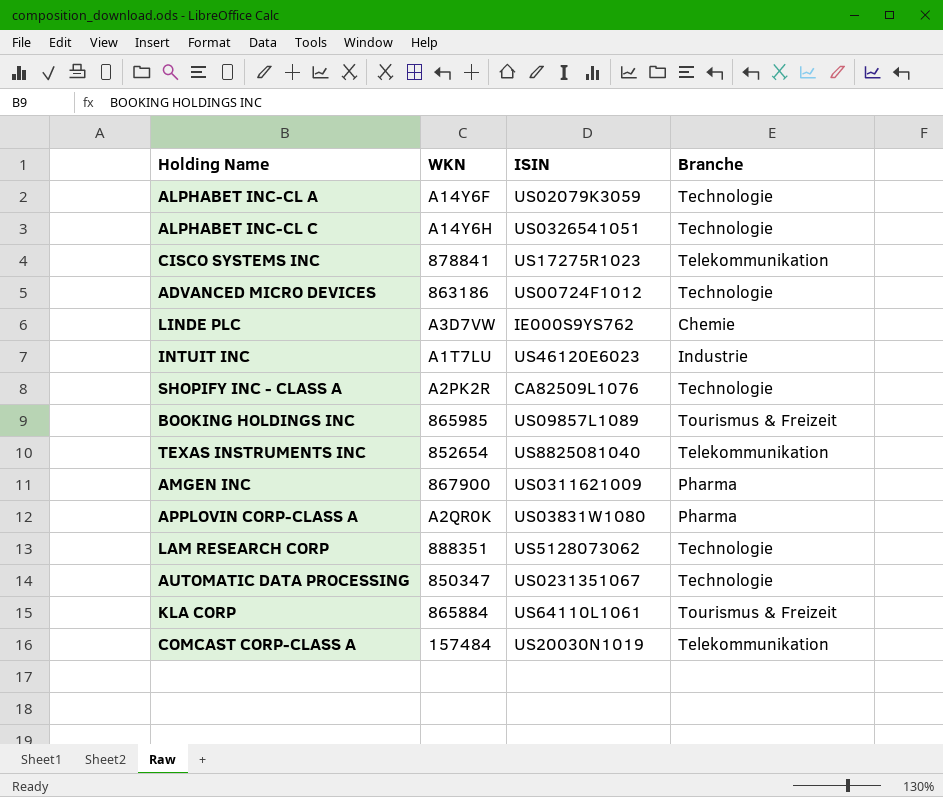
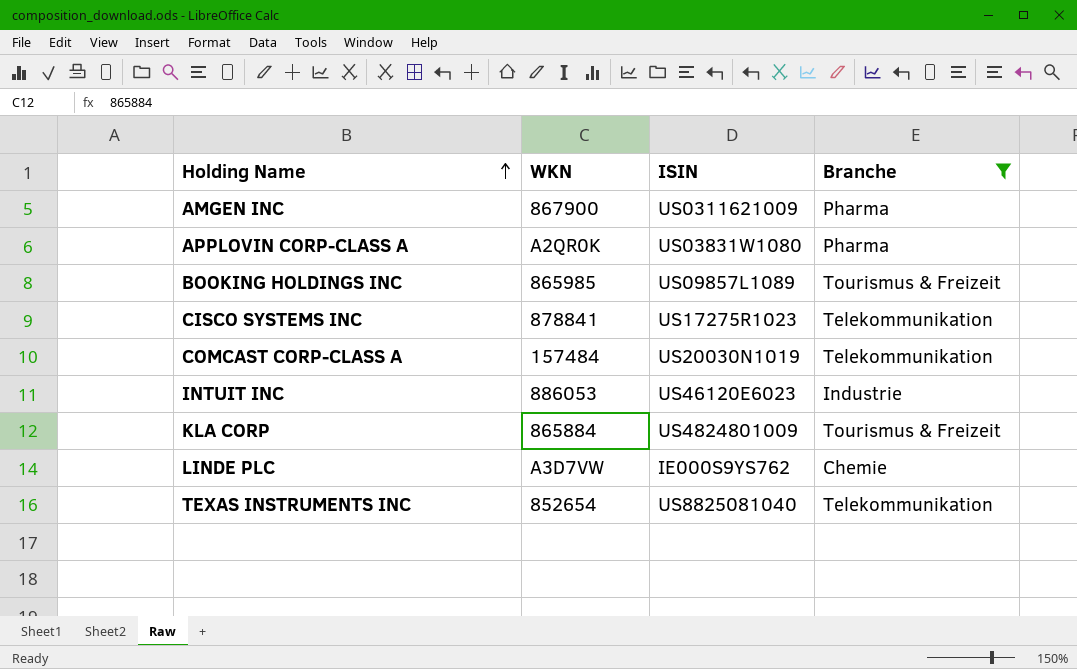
filter: none -> Branche != Technologie
row order: none -> Holding Name ascending
INTUIT INC | WKN: A1T7LU -> 886053
KLA CORP | ISIN: US64110L1061 -> US4824801009

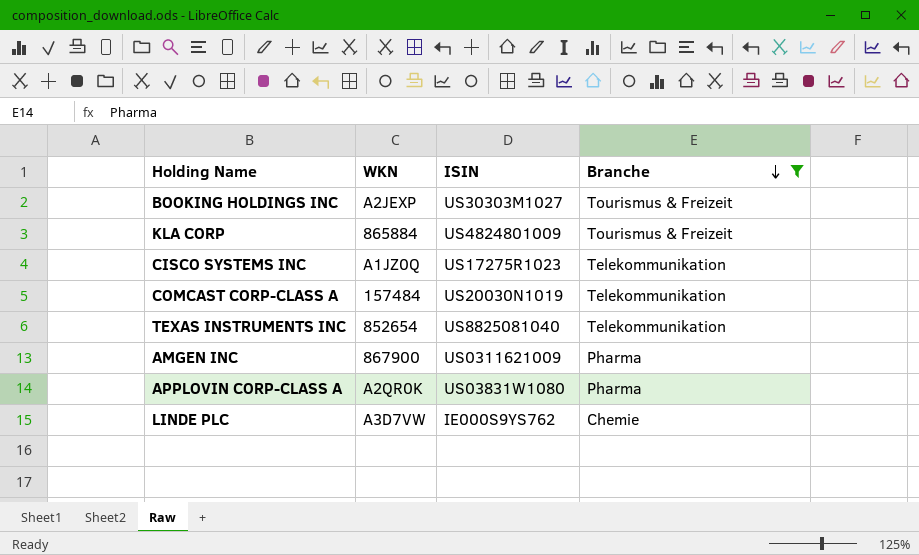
row order: Holding Name ascending -> Branche descending
row INTUIT INC: 886053 | US46120E6023 | Industrie -> none
BOOKING HOLDINGS INC | WKN: 865985 -> A2JEXP
BOOKING HOLDINGS INC | ISIN: US09857L1089 -> US30303M1027
CISCO SYSTEMS INC | WKN: 878841 -> A1JZ0Q

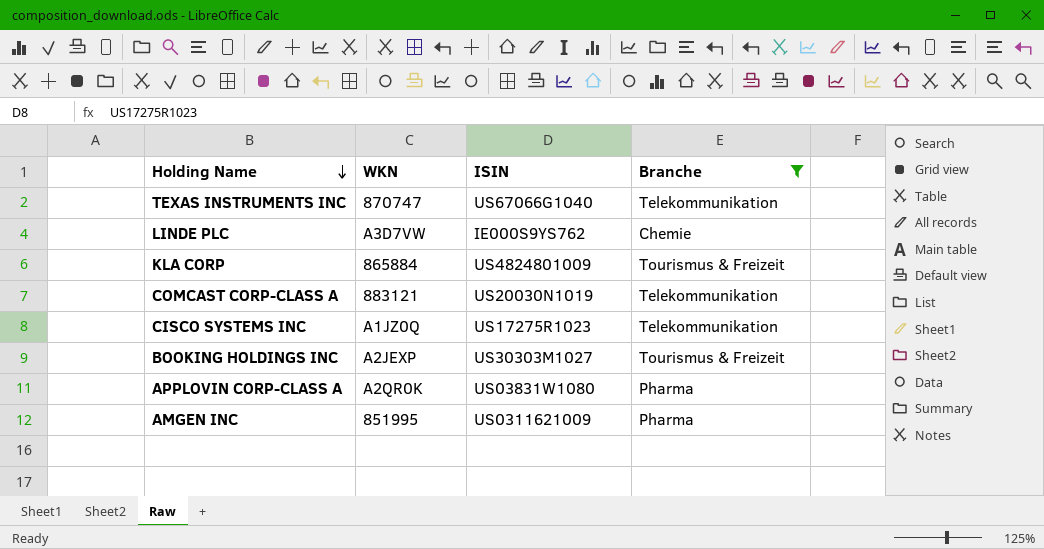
row order: Branche descending -> Holding Name descending
TEXAS INSTRUMENTS INC | WKN: 852654 -> 870747
TEXAS INSTRUMENTS INC | ISIN: US8825081040 -> US67066G1040
COMCAST CORP-CLASS A | WKN: 157484 -> 883121
AMGEN INC | WKN: 867900 -> 851995

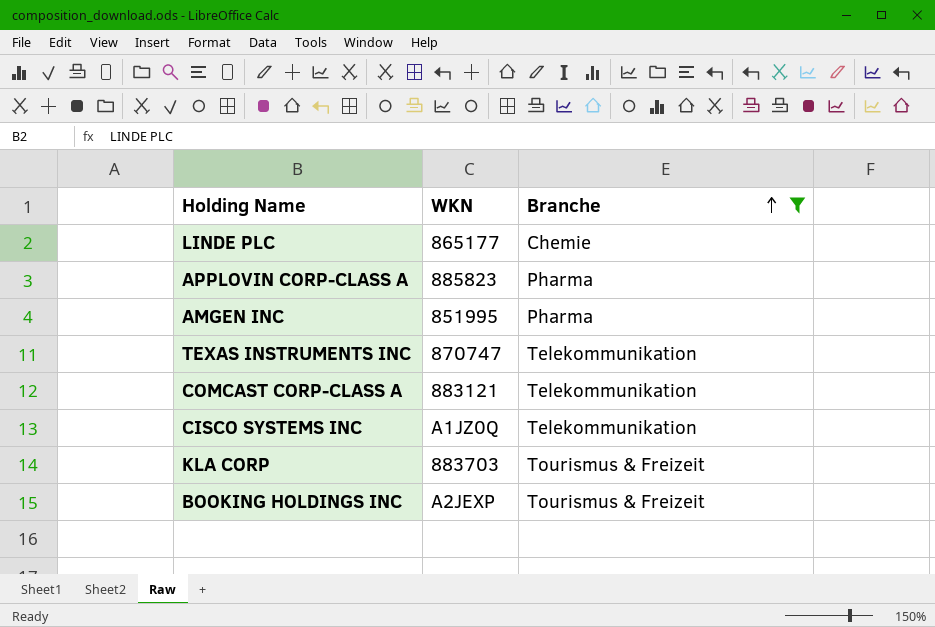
row order: Holding Name descending -> Branche ascending
column ISIN | position: 3 -> none
LINDE PLC | WKN: A3D7VW -> 865177
APPLOVIN CORP-CLASS A | WKN: A2QR0K -> 885823
KLA CORP | WKN: 865884 -> 883703

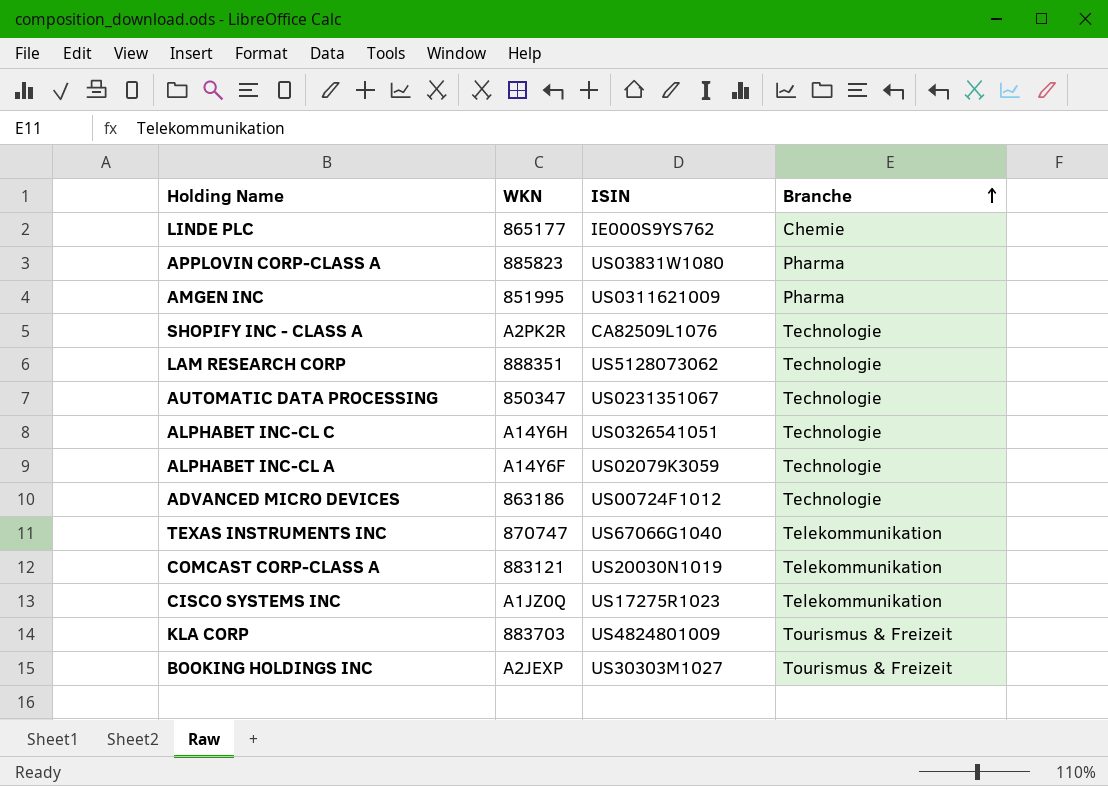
filter: Branche != Technologie -> none
column ISIN | position: none -> 3

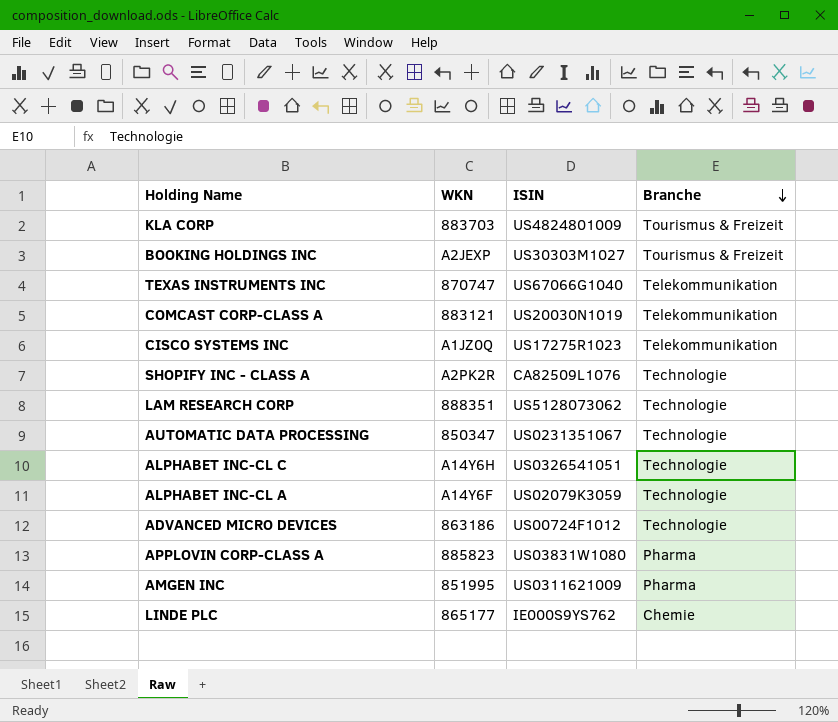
row order: Branche ascending -> Branche descending

